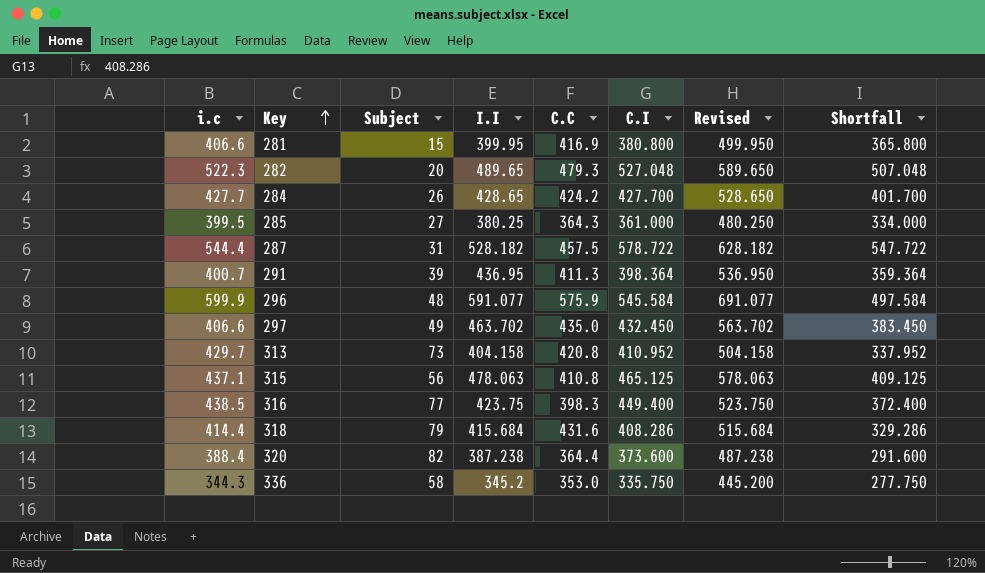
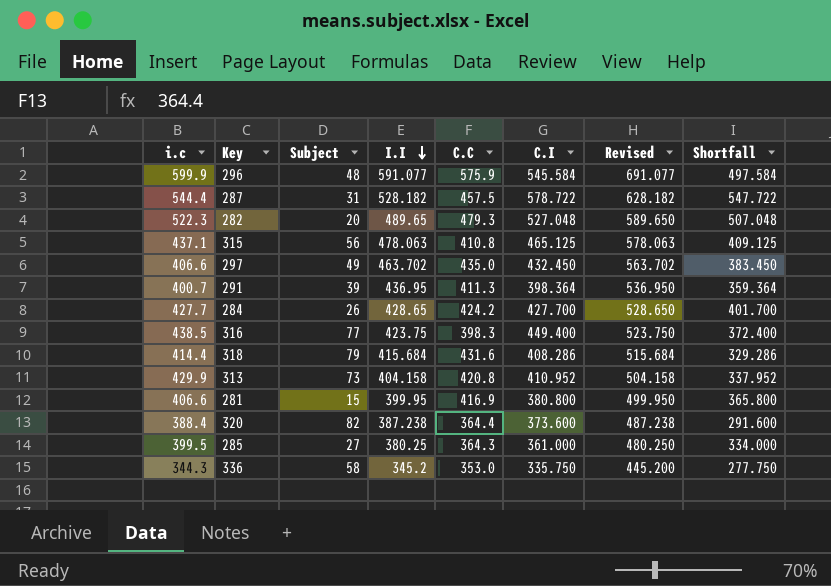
row order: Key ascending -> I.I descending
313 | i.c: 429.7 -> 429.9

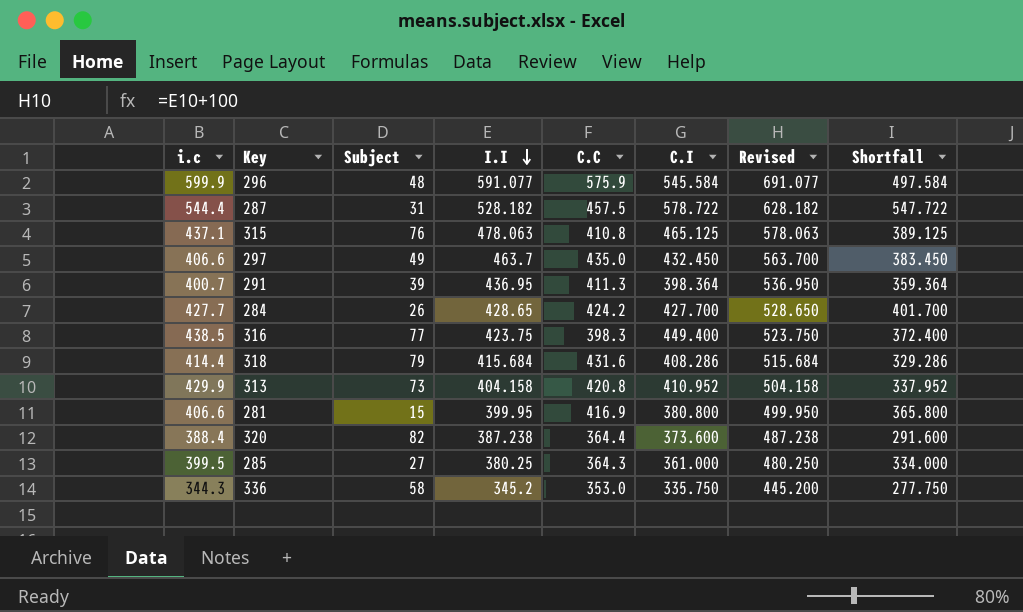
row 282: 522.3 | 20 | 489.65 | 479.3 | 527.048 | 589.650 | 507.048 -> none
315 | Subject: 56 -> 76
315 | Shortfall: 409.125 -> 389.125
297 | I.I: 463.702 -> 463.7
297 | Revised: 563.702 -> 563.700

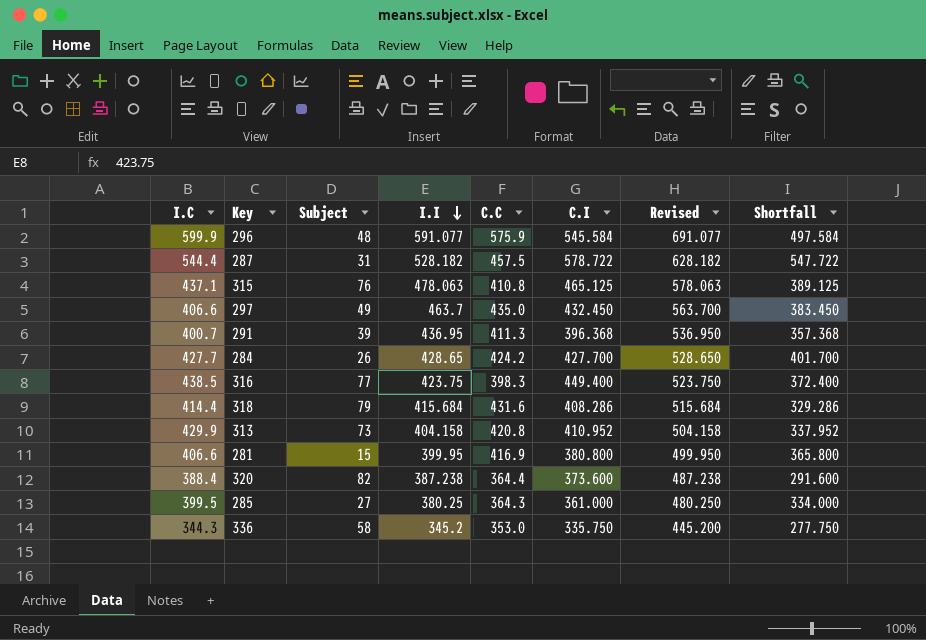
column name: i.c -> I.C
291 | C.I: 398.364 -> 396.368
291 | Shortfall: 359.364 -> 357.368

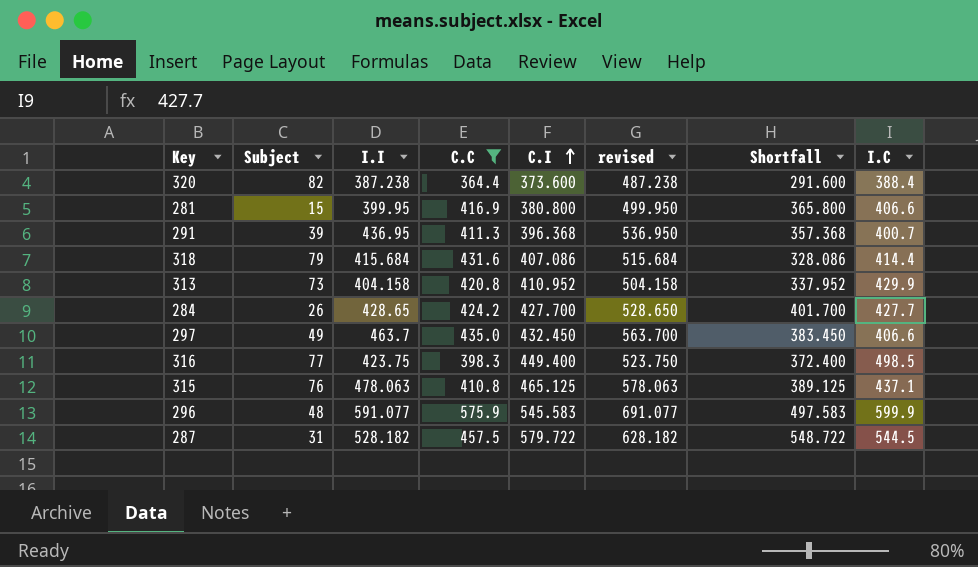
filter: none -> C.C >= 364.4
row order: I.I descending -> C.I ascending
column name: Revised -> revised
column I.C | position: 1 -> 8
318 | C.I: 408.286 -> 407.086
318 | Shortfall: 329.286 -> 328.086
316 | I.C: 438.5 -> 498.5
296 | C.I: 545.584 -> 545.583
296 | Shortfall: 497.584 -> 497.583
287 | C.I: 578.722 -> 579.722
287 | Shortfall: 547.722 -> 548.722
287 | I.C: 544.4 -> 544.5

